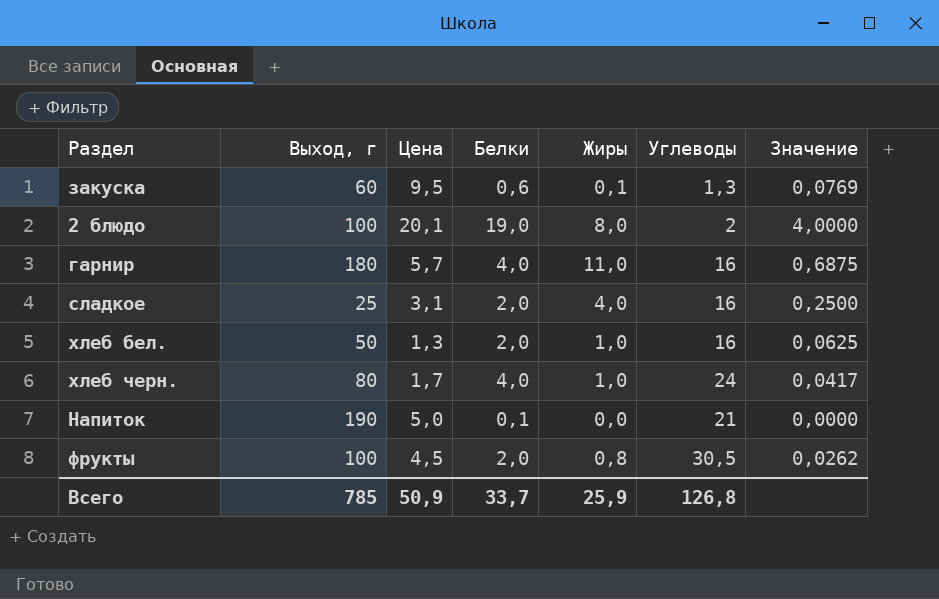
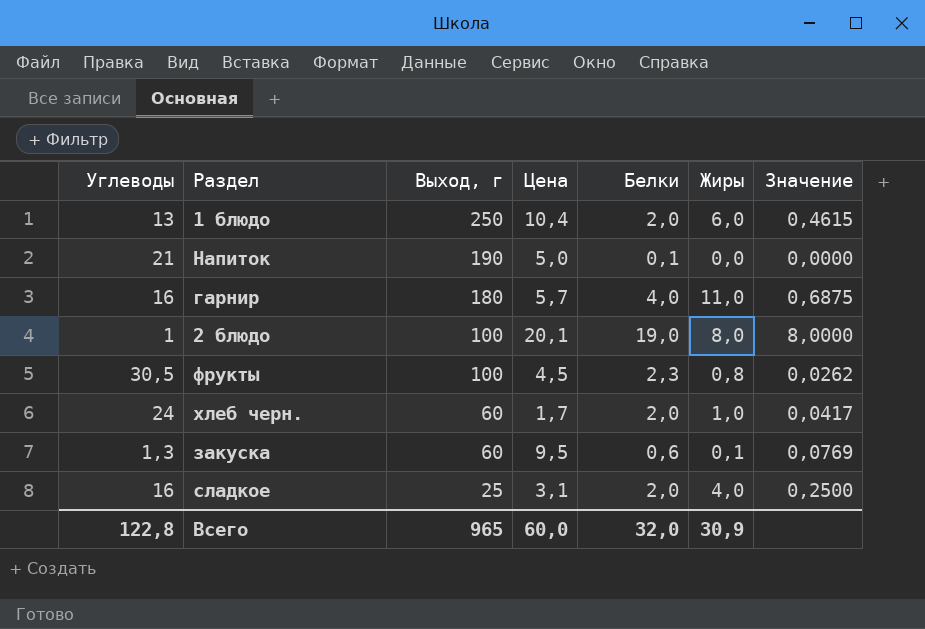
row order: none -> Выход, г descending
column Углеводы | position: 6 -> 1
row хлеб бел.: 50 | 1,3 | 2,0 | 1,0 | 16 | 0,0625 -> none
row 1 блюдо: none -> 13 | 250 | 10,4 | 2,0 | 6,0 | 0,4615
2 блюдо | Углеводы: 2 -> 1
2 блюдо | Значение: 4,0000 -> 8,0000
фрукты | Белки: 2,0 -> 2,3
хлеб черн. | Выход, г: 80 -> 60
хлеб черн. | Белки: 4,0 -> 2,0
Всего | Углеводы: 126,8 -> 122,8
Всего | Выход, г: 785 -> 965
Всего | Цена: 50,9 -> 60,0
Всего | Белки: 33,7 -> 32,0
Всего | Жиры: 25,9 -> 30,9

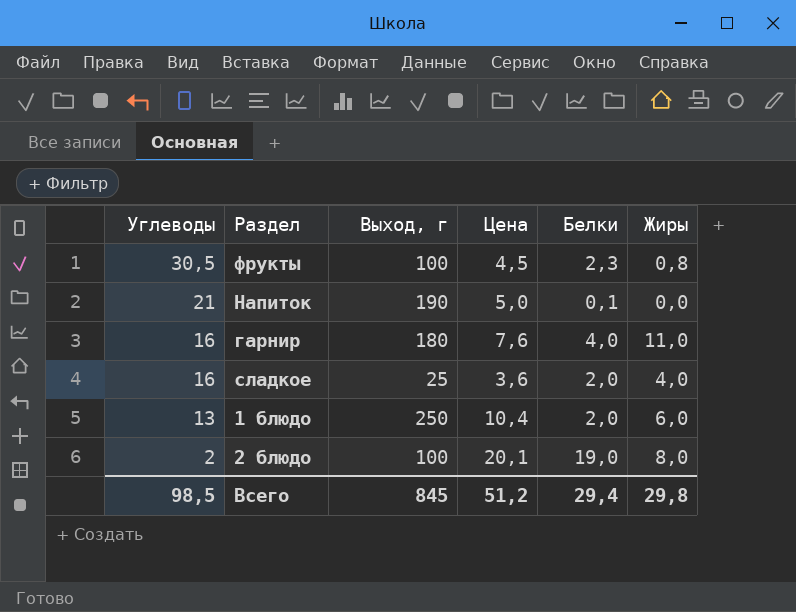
row order: Выход, г descending -> Углеводы descending
column Значение | formula: [Жиры] / [Углеводы] -> none
row хлеб черн.: 24 | 60 | 1,7 | 2,0 | 1,0 | 0,0417 -> none
row закуска: 1,3 | 60 | 9,5 | 0,6 | 0,1 | 0,0769 -> none
гарнир | Цена: 5,7 -> 7,6
сладкое | Цена: 3,1 -> 3,6
2 блюдо | Углеводы: 1 -> 2
Всего | Углеводы: 122,8 -> 98,5
Всего | Выход, г: 965 -> 845
Всего | Цена: 60,0 -> 51,2
Всего | Белки: 32,0 -> 29,4
Всего | Жиры: 30,9 -> 29,8

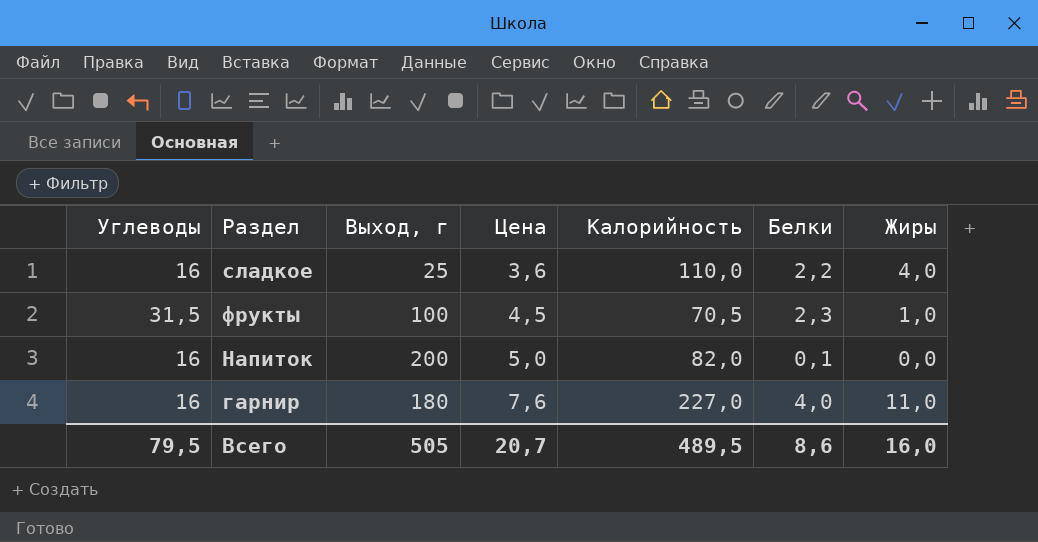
row order: Углеводы descending -> Цена ascending
column Калорийность | position: none -> 5
row 1 блюдо: 13 | 250 | 10,4 | 2,0 | 6,0 -> none
row 2 блюдо: 2 | 100 | 20,1 | 19,0 | 8,0 -> none
сладкое | Белки: 2,0 -> 2,2
фрукты | Углеводы: 30,5 -> 31,5
фрукты | Жиры: 0,8 -> 1,0
Напиток | Углеводы: 21 -> 16
Напиток | Выход, г: 190 -> 200
Всего | Углеводы: 98,5 -> 79,5
Всего | Выход, г: 845 -> 505
Всего | Цена: 51,2 -> 20,7
Всего | Белки: 29,4 -> 8,6
Всего | Жиры: 29,8 -> 16,0

